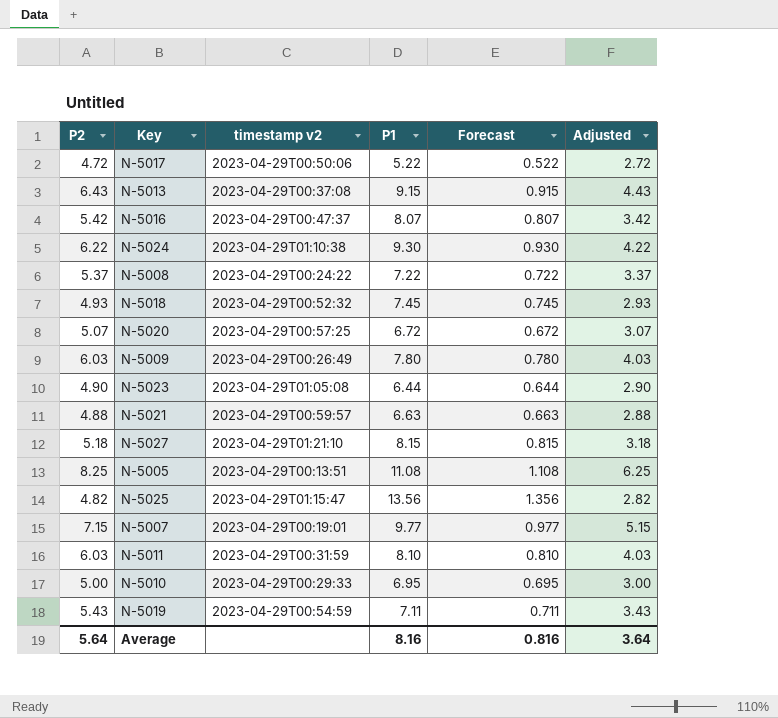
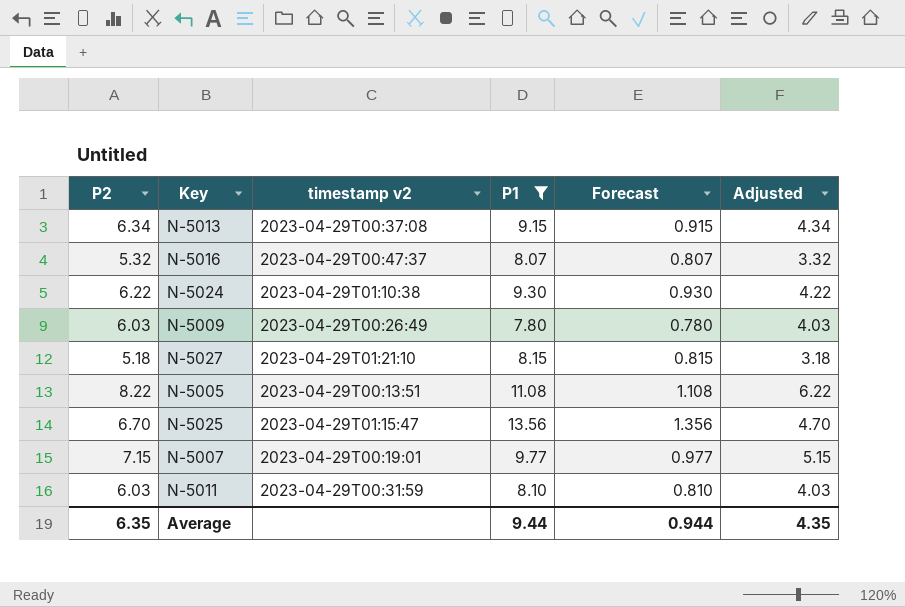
filter: none -> P1 >= 7.80
N-5013 | P2: 6.43 -> 6.34
N-5013 | Adjusted: 4.43 -> 4.34
N-5016 | P2: 5.42 -> 5.32
N-5016 | Adjusted: 3.42 -> 3.32
N-5005 | P2: 8.25 -> 8.22
N-5005 | Adjusted: 6.25 -> 6.22
N-5025 | P2: 4.82 -> 6.70
N-5025 | Adjusted: 2.82 -> 4.70
Average | P2: 5.64 -> 6.35
Average | P1: 8.16 -> 9.44
Average | Forecast: 0.816 -> 0.944
Average | Adjusted: 3.64 -> 4.35

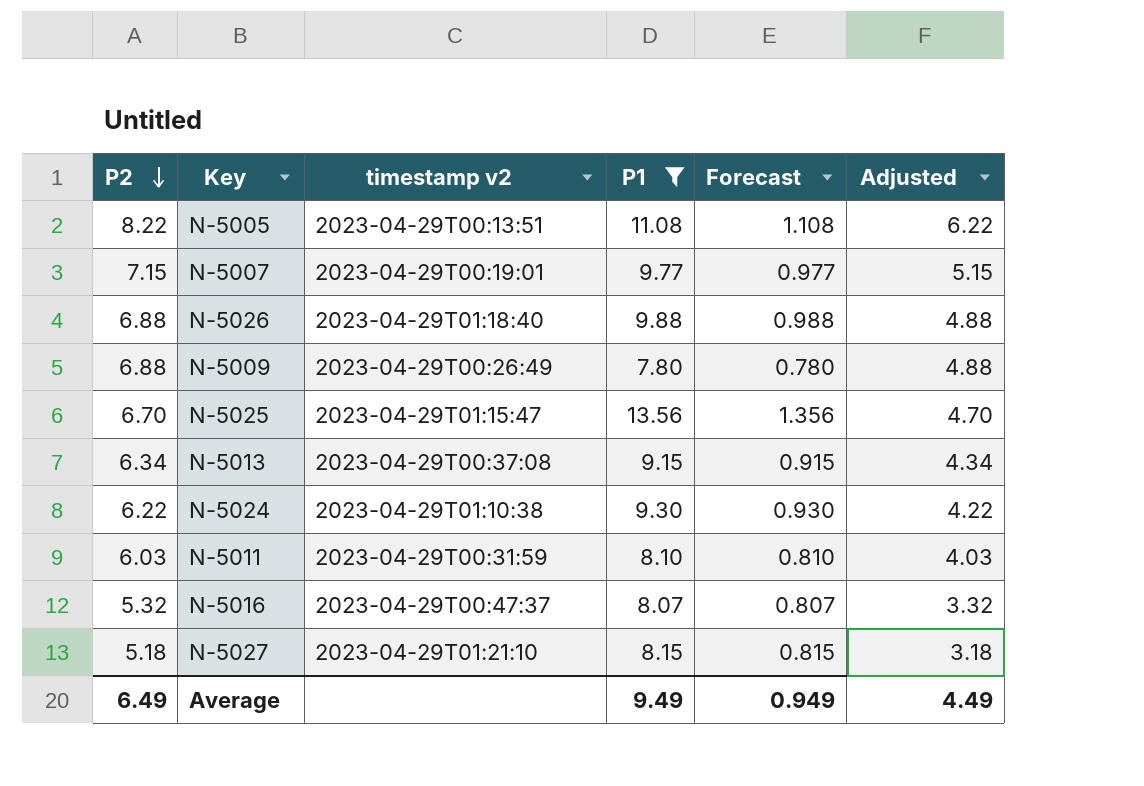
row order: none -> P2 descending
row N-5026: none -> 6.88 | 2023-04-29T01:18:40 | 9.88 | 0.988 | 4.88
N-5009 | P2: 6.03 -> 6.88
N-5009 | Adjusted: 4.03 -> 4.88
Average | P2: 6.35 -> 6.49
Average | P1: 9.44 -> 9.49
Average | Forecast: 0.944 -> 0.949
Average | Adjusted: 4.35 -> 4.49

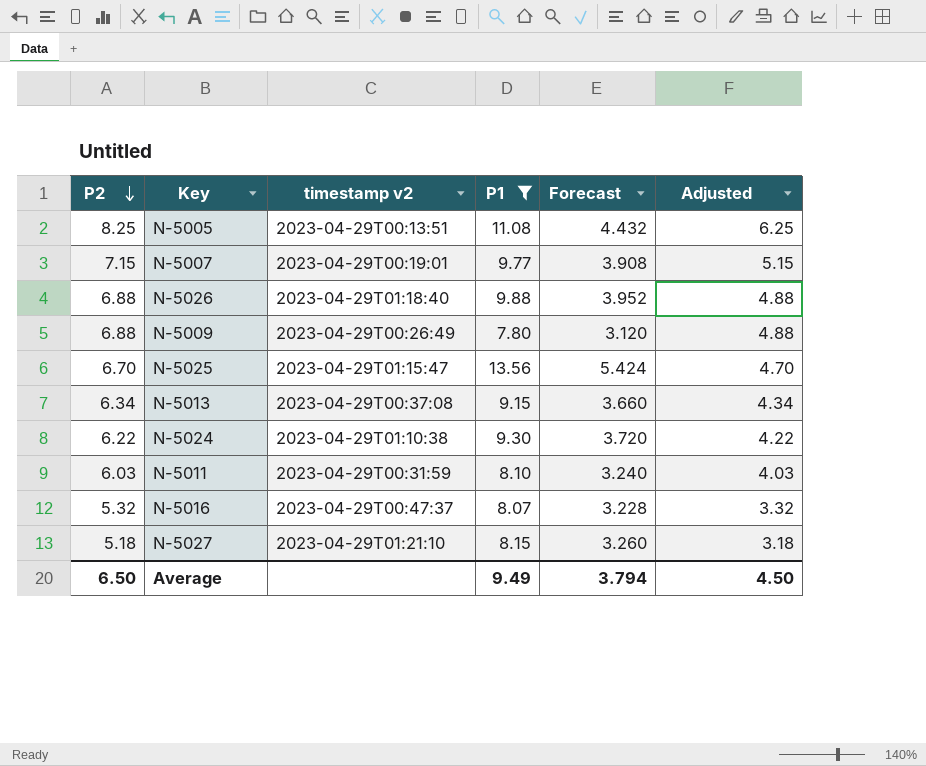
column Forecast | formula: [P1] * 0.1 -> [P1] * 0.4
N-5005 | P2: 8.22 -> 8.25
N-5005 | Adjusted: 6.22 -> 6.25
Average | P2: 6.49 -> 6.50
Average | Forecast: 0.949 -> 3.794
Average | Adjusted: 4.49 -> 4.50

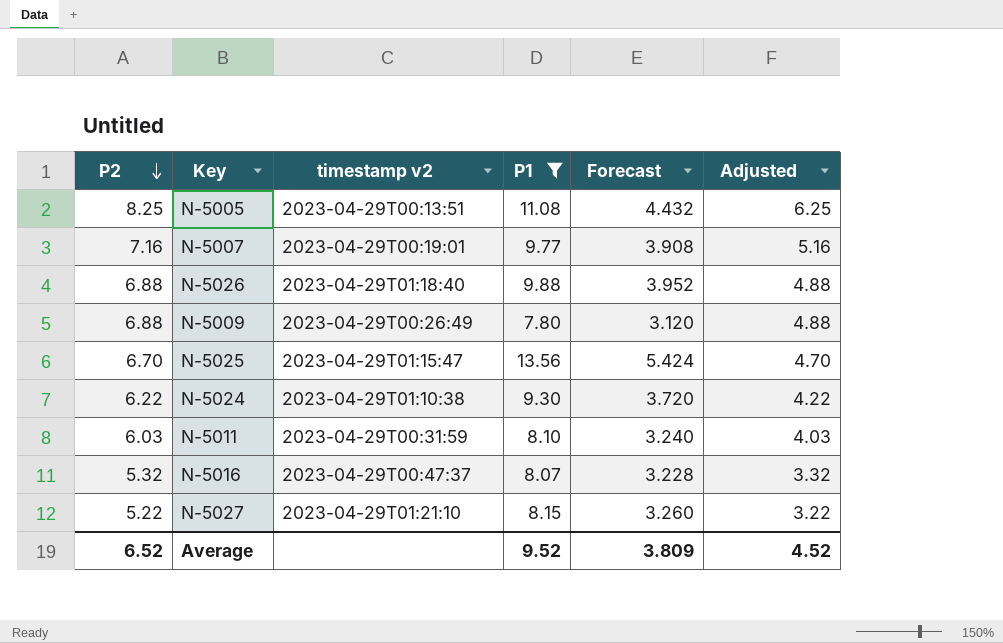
row N-5013: 6.34 | 2023-04-29T00:37:08 | 9.15 | 3.660 | 4.34 -> none
N-5007 | P2: 7.15 -> 7.16
N-5007 | Adjusted: 5.15 -> 5.16
N-5027 | P2: 5.18 -> 5.22
N-5027 | Adjusted: 3.18 -> 3.22
Average | P2: 6.50 -> 6.52
Average | P1: 9.49 -> 9.52
Average | Forecast: 3.794 -> 3.809
Average | Adjusted: 4.50 -> 4.52

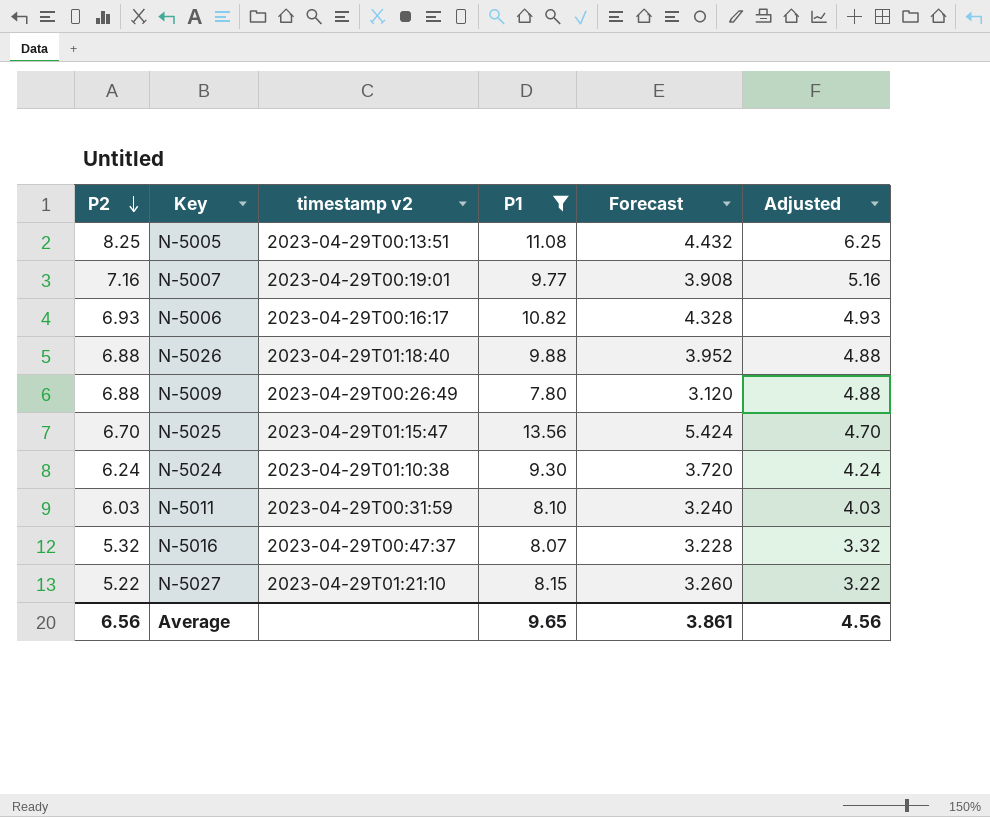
row N-5006: none -> 6.93 | 2023-04-29T00:16:17 | 10.82 | 4.328 | 4.93
N-5024 | P2: 6.22 -> 6.24
N-5024 | Adjusted: 4.22 -> 4.24
Average | P2: 6.52 -> 6.56
Average | P1: 9.52 -> 9.65
Average | Forecast: 3.809 -> 3.861
Average | Adjusted: 4.52 -> 4.56

